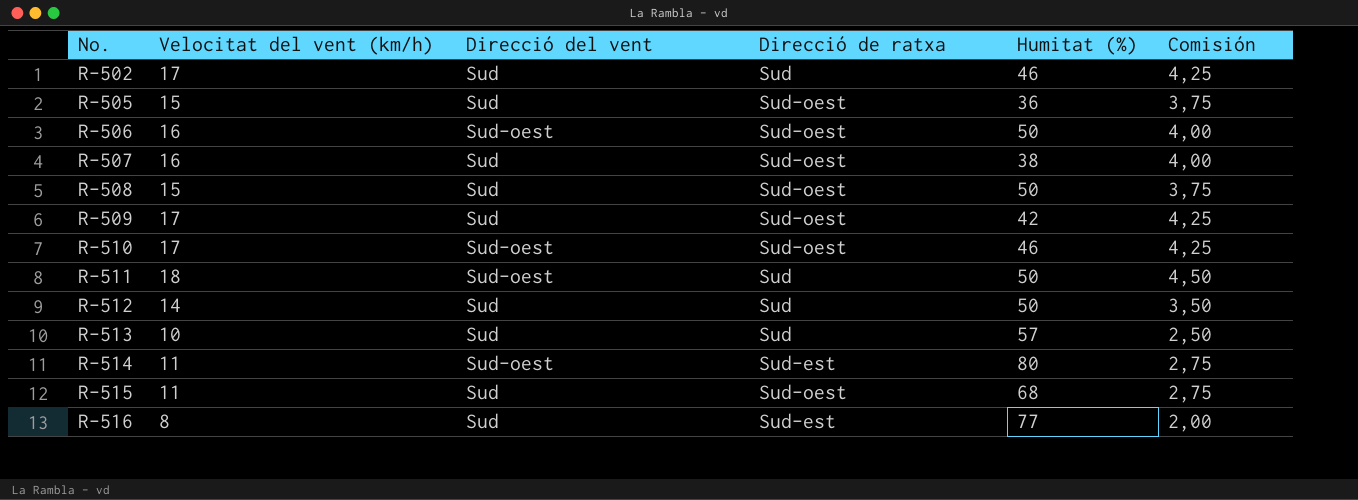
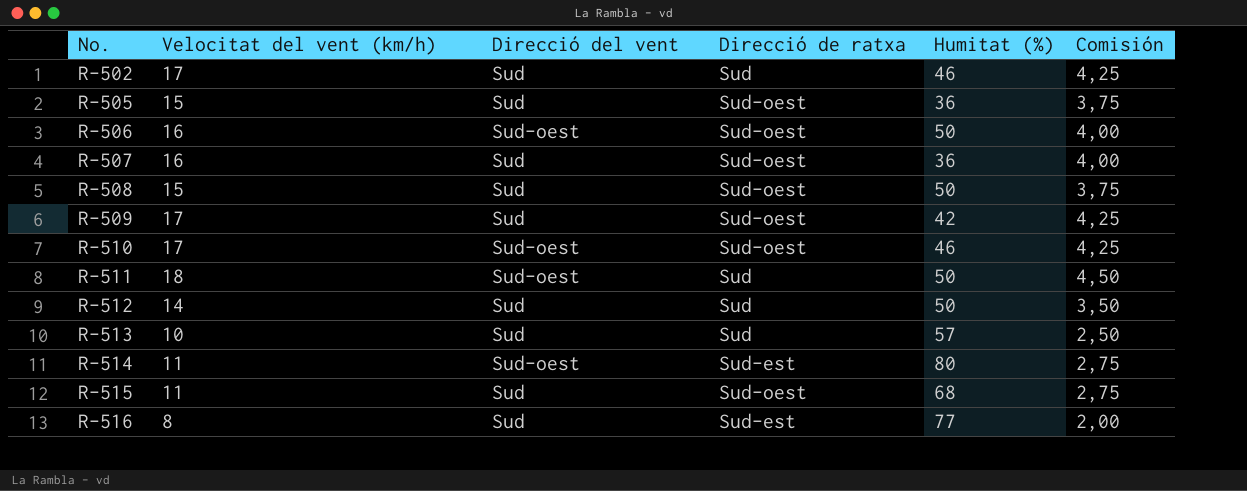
R-507 | Humitat (%): 38 -> 36

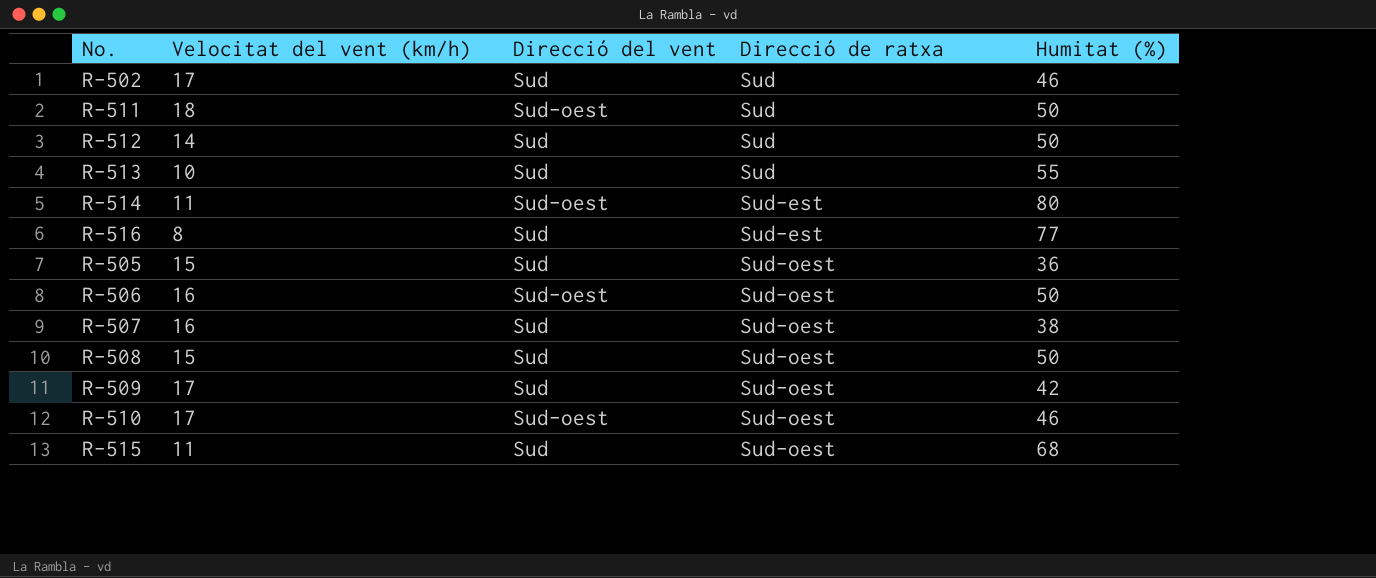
row order: No. ascending -> Direcció de ratxa ascending
column Comisión | formula: [Velocitat del vent (km/h)] * 0,25 -> none
R-513 | Humitat (%): 57 -> 55
R-507 | Humitat (%): 36 -> 38

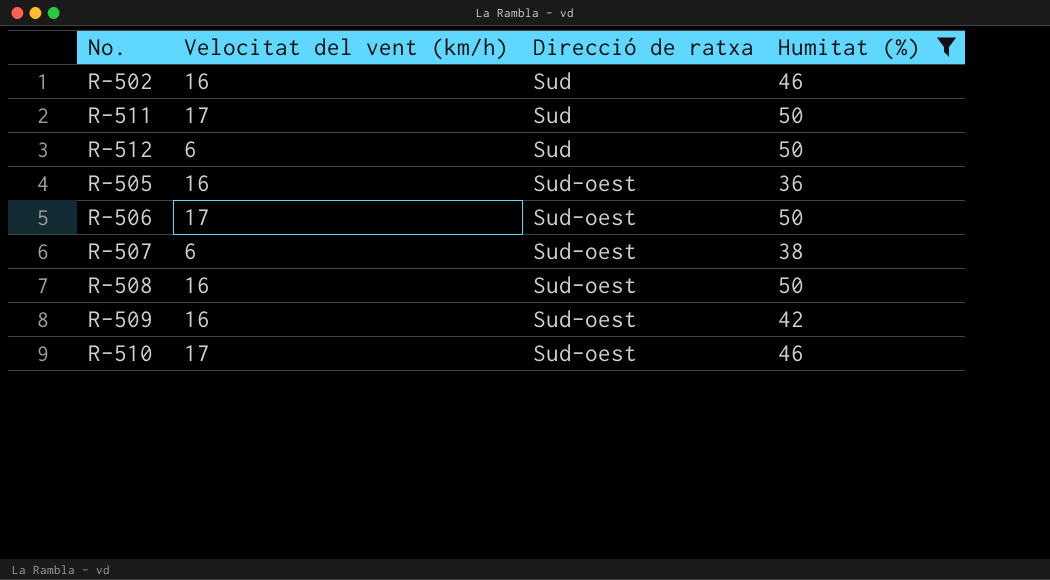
filter: none -> Humitat (%) <= 50
column Direcció del vent | position: 3 -> none
R-502 | Velocitat del vent (km/h): 17 -> 16
R-511 | Velocitat del vent (km/h): 18 -> 17
R-512 | Velocitat del vent (km/h): 14 -> 6
R-505 | Velocitat del vent (km/h): 15 -> 16
R-506 | Velocitat del vent (km/h): 16 -> 17
R-507 | Velocitat del vent (km/h): 16 -> 6
R-508 | Velocitat del vent (km/h): 15 -> 16
R-509 | Velocitat del vent (km/h): 17 -> 16

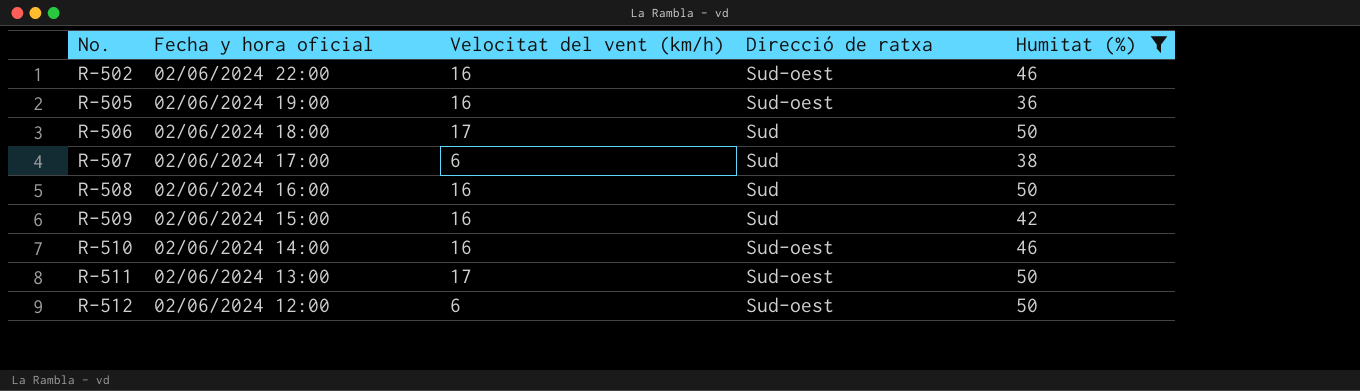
row order: Direcció de ratxa ascending -> No. ascending
column Fecha y hora oficial | position: none -> 2
R-502 | Direcció de ratxa: Sud -> Sud-oest
R-506 | Direcció de ratxa: Sud-oest -> Sud
R-507 | Direcció de ratxa: Sud-oest -> Sud
R-508 | Direcció de ratxa: Sud-oest -> Sud
R-509 | Direcció de ratxa: Sud-oest -> Sud
R-510 | Velocitat del vent (km/h): 17 -> 16
R-511 | Direcció de ratxa: Sud -> Sud-oest
R-512 | Direcció de ratxa: Sud -> Sud-oest

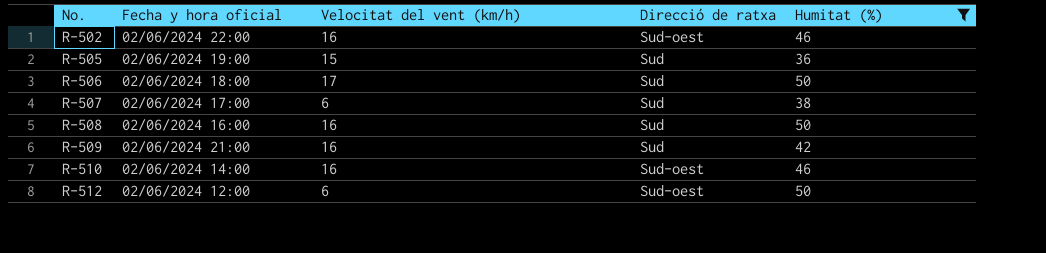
row R-511: 02/06/2024 13:00 | 17 | Sud-oest | 50 -> none
R-505 | Velocitat del vent (km/h): 16 -> 15
R-505 | Direcció de ratxa: Sud-oest -> Sud
R-509 | Fecha y hora oficial: 02/06/2024 15:00 -> 02/06/2024 21:00

